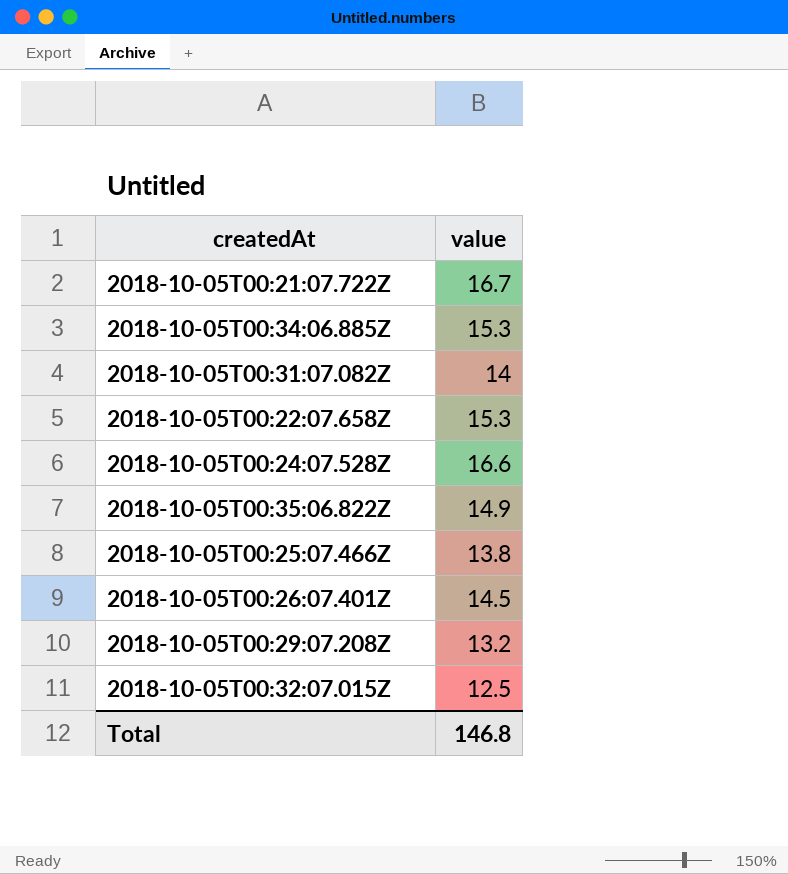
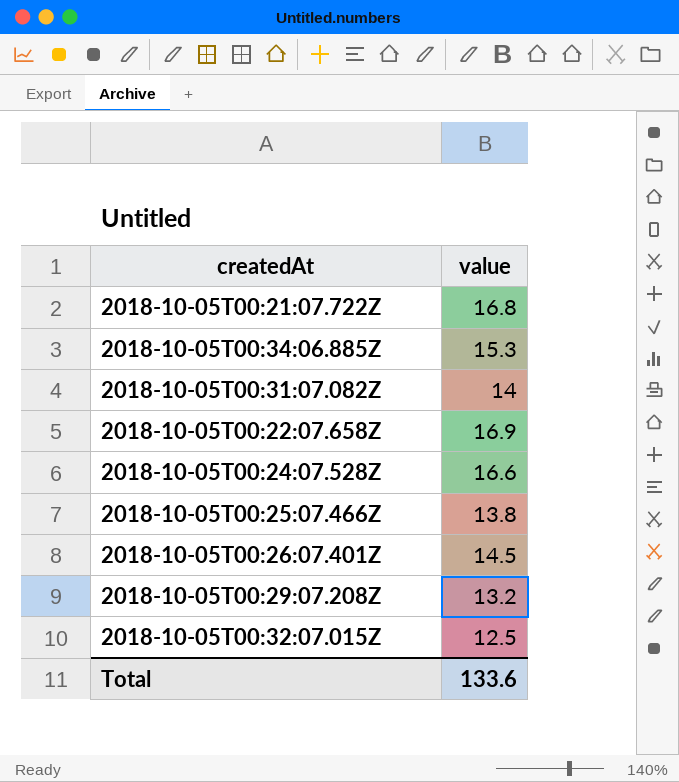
row 2018-10-05T00:35:06.822Z: 14.9 -> none
2018-10-05T00:21:07.722Z | value: 16.7 -> 16.8
2018-10-05T00:22:07.658Z | value: 15.3 -> 16.9
Total | value: 146.8 -> 133.6

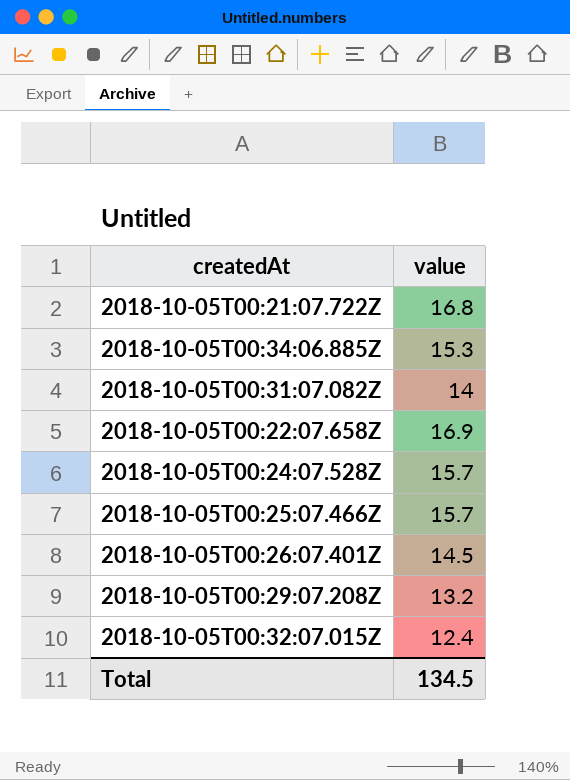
2018-10-05T00:24:07.528Z | value: 16.6 -> 15.7
2018-10-05T00:25:07.466Z | value: 13.8 -> 15.7
2018-10-05T00:32:07.015Z | value: 12.5 -> 12.4
Total | value: 133.6 -> 134.5

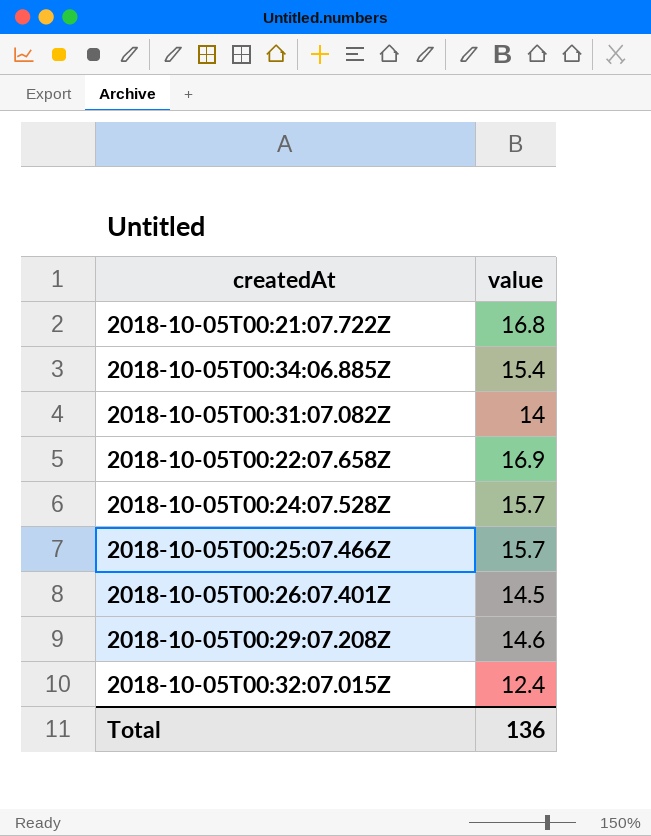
2018-10-05T00:34:06.885Z | value: 15.3 -> 15.4
2018-10-05T00:29:07.208Z | value: 13.2 -> 14.6
Total | value: 134.5 -> 136

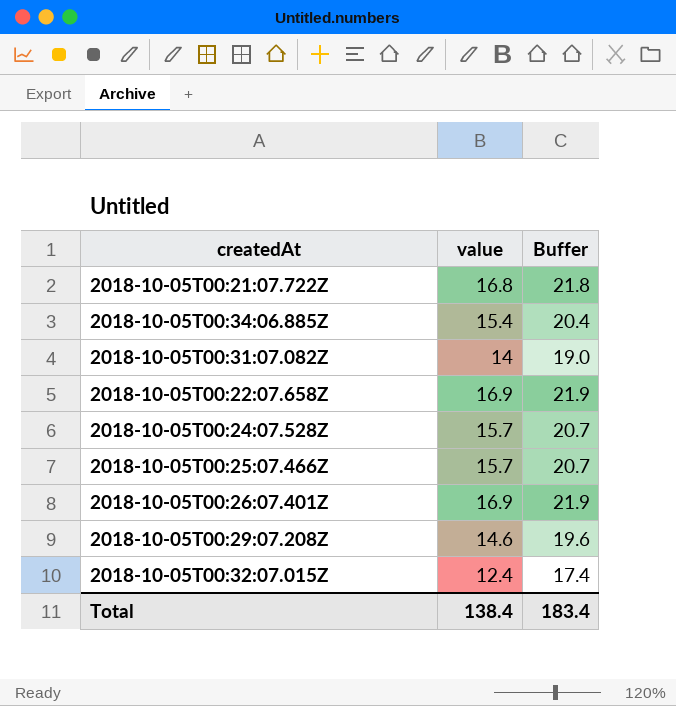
column Buffer | formula: none -> [value] + 5
2018-10-05T00:26:07.401Z | value: 14.5 -> 16.9
Total | value: 136 -> 138.4

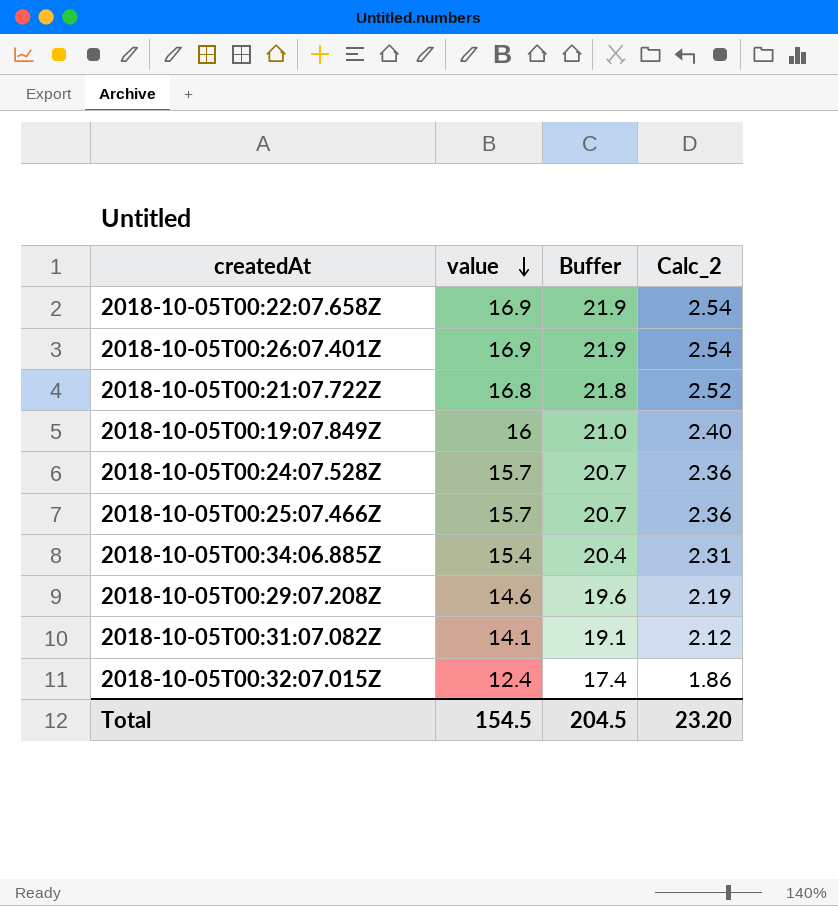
row order: none -> value descending
column Calc_2 | formula: none -> [value] * 0.15
row 2018-10-05T00:19:07.849Z: none -> 16 | 21.0 | 2.40
2018-10-05T00:31:07.082Z | value: 14 -> 14.1
2018-10-05T00:31:07.082Z | Buffer: 19.0 -> 19.1
Total | value: 138.4 -> 154.5
Total | Buffer: 183.4 -> 204.5

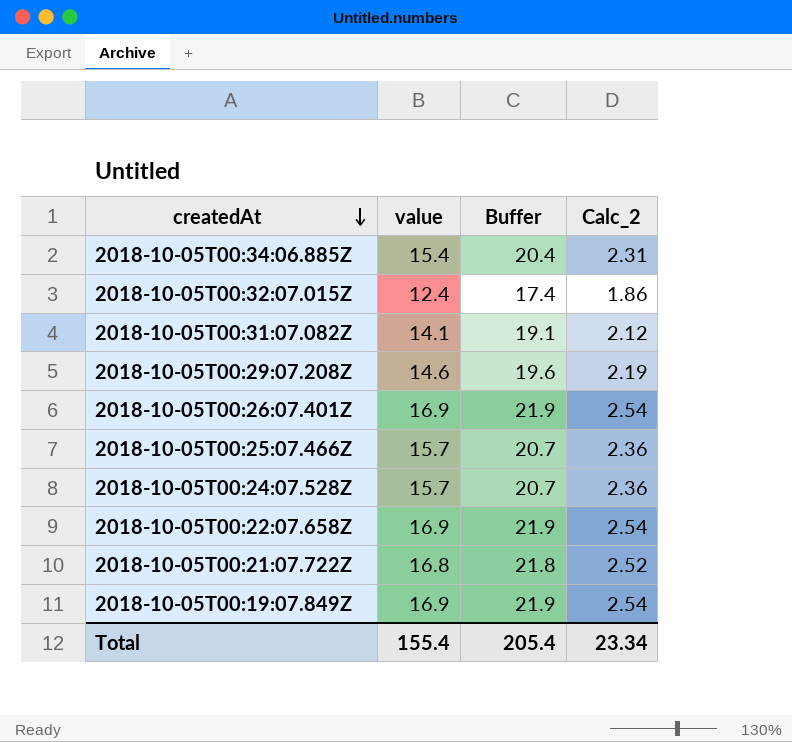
row order: value descending -> createdAt descending
2018-10-05T00:19:07.849Z | value: 16 -> 16.9
2018-10-05T00:19:07.849Z | Buffer: 21.0 -> 21.9
2018-10-05T00:19:07.849Z | Calc_2: 2.40 -> 2.54
Total | value: 154.5 -> 155.4
Total | Buffer: 204.5 -> 205.4
Total | Calc_2: 23.20 -> 23.34

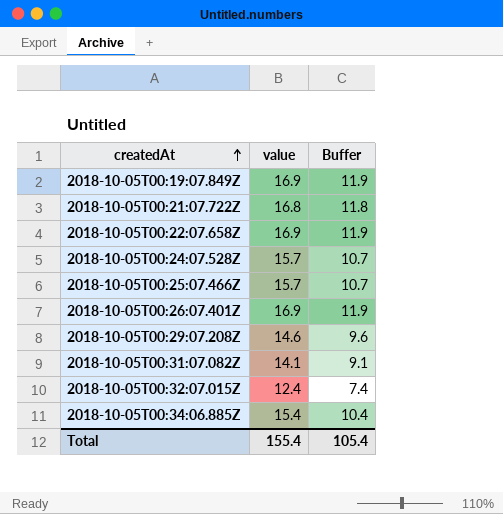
row order: createdAt descending -> createdAt ascending
column Calc_2 | formula: [value] * 0.15 -> none
column Buffer | formula: [value] + 5 -> [value] - 5
Total | Buffer: 205.4 -> 105.4

